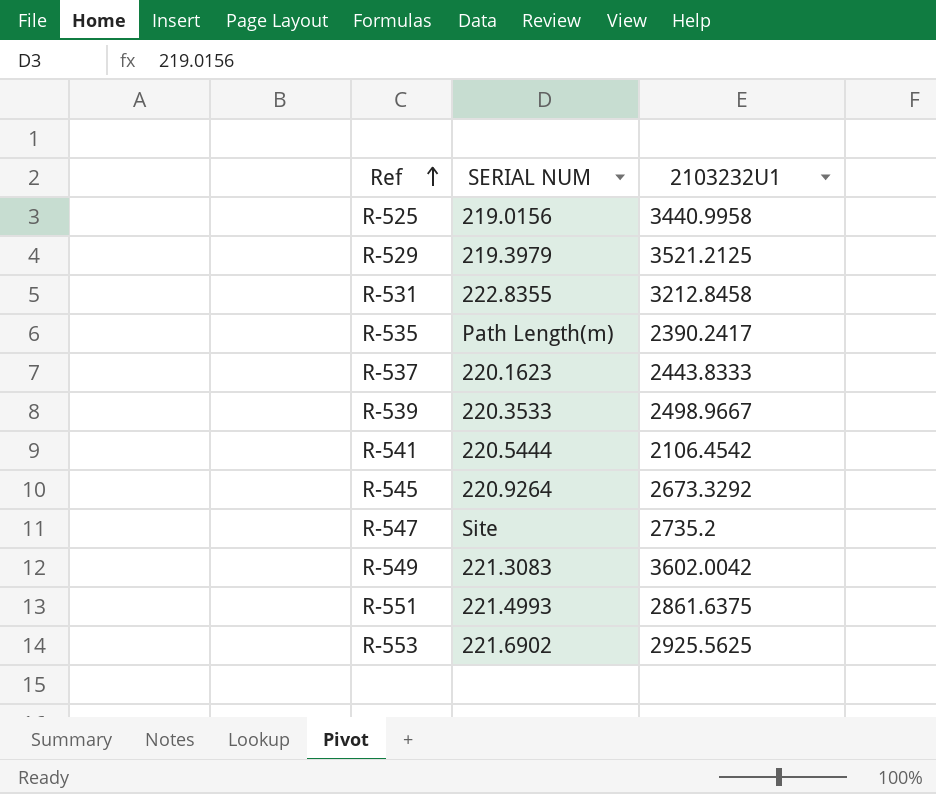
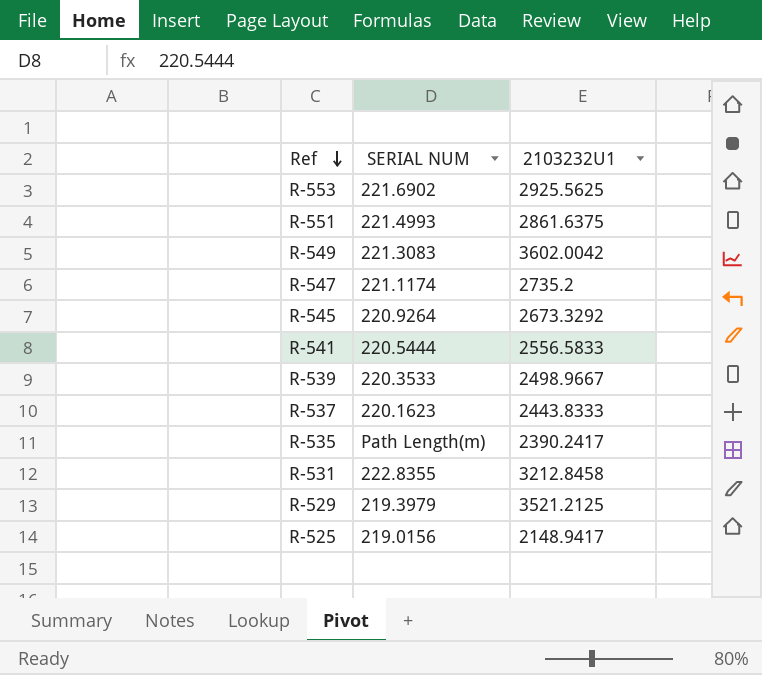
row order: Ref ascending -> Ref descending
R-547 | SERIAL NUM: Site -> 221.1174
R-541 | 2103232U1: 2106.4542 -> 2556.5833
R-525 | 2103232U1: 3440.9958 -> 2148.9417

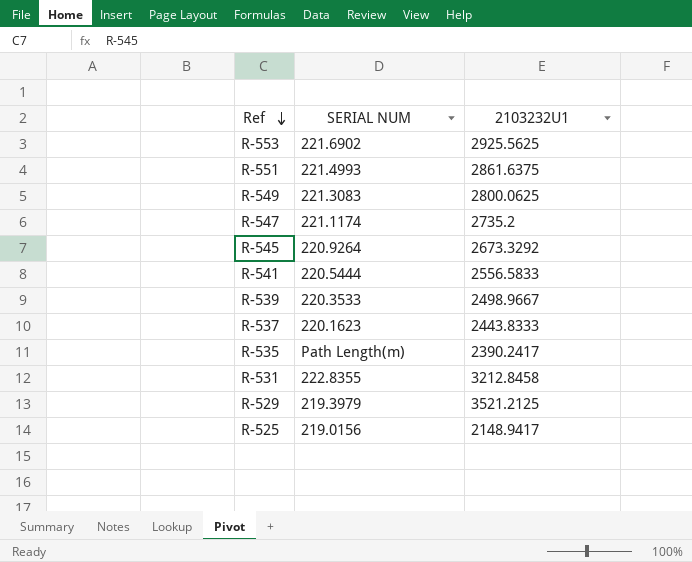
R-549 | 2103232U1: 3602.0042 -> 2800.0625

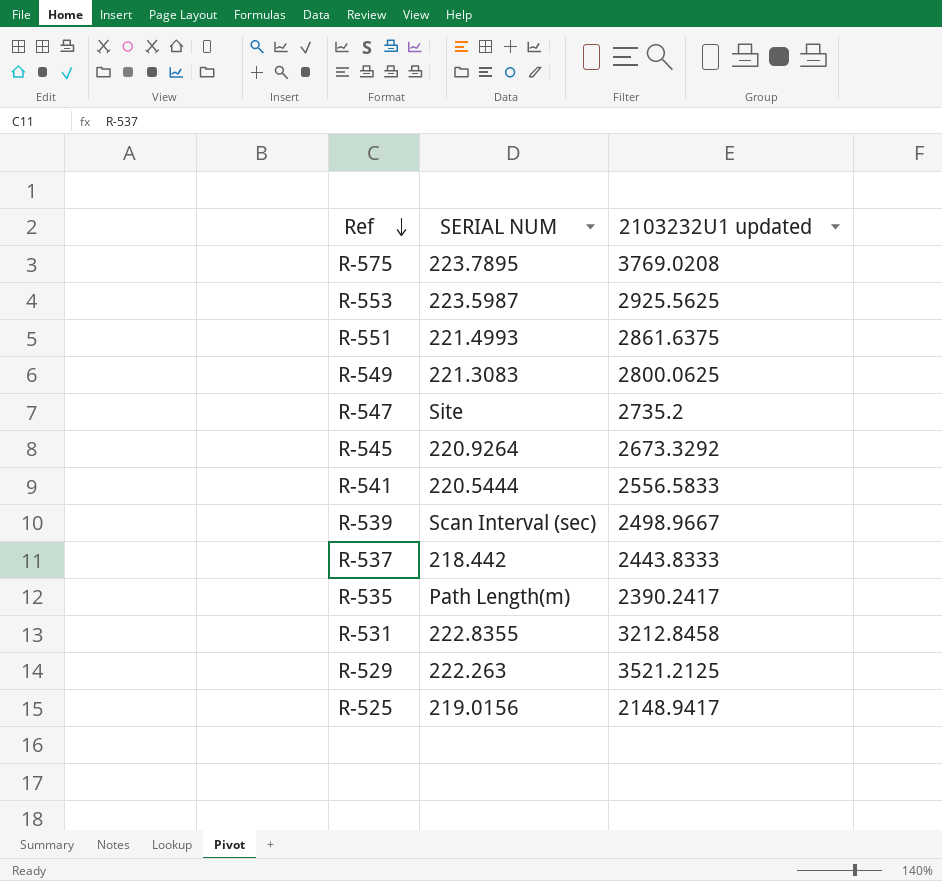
column name: 2103232U1 -> 2103232U1 updated
row R-575: none -> 223.7895 | 3769.0208
R-553 | SERIAL NUM: 221.6902 -> 223.5987
R-547 | SERIAL NUM: 221.1174 -> Site
R-539 | SERIAL NUM: 220.3533 -> Scan Interval (sec)
R-537 | SERIAL NUM: 220.1623 -> 218.442
R-529 | SERIAL NUM: 219.3979 -> 222.263

